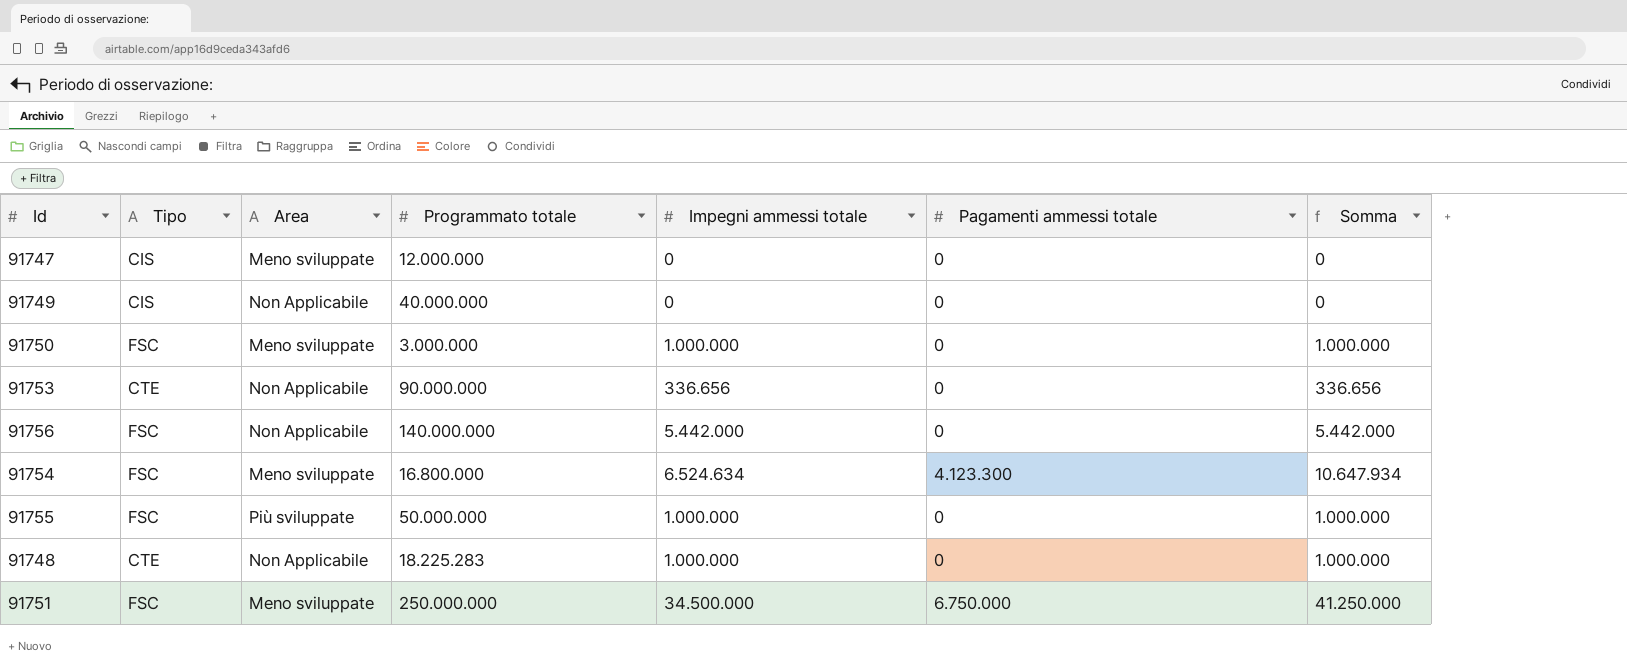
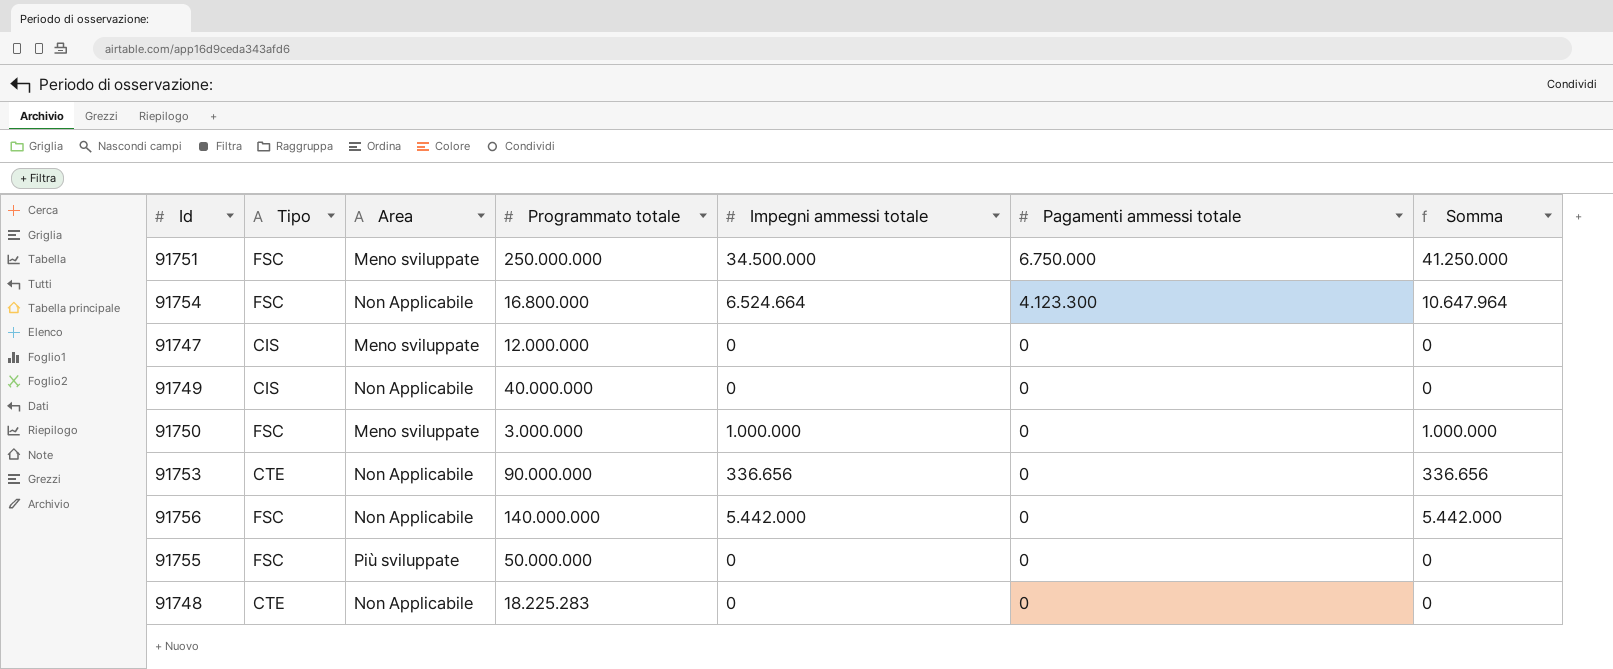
row order: none -> Pagamenti ammessi totale descending
91754 | Area: Meno sviluppate -> Non Applicabile
91754 | Impegni ammessi totale: 6.524.634 -> 6.524.664
91754 | Somma: 10.647.934 -> 10.647.964
91755 | Impegni ammessi totale: 1.000.000 -> 0
91755 | Somma: 1.000.000 -> 0
91748 | Impegni ammessi totale: 1.000.000 -> 0
91748 | Somma: 1.000.000 -> 0

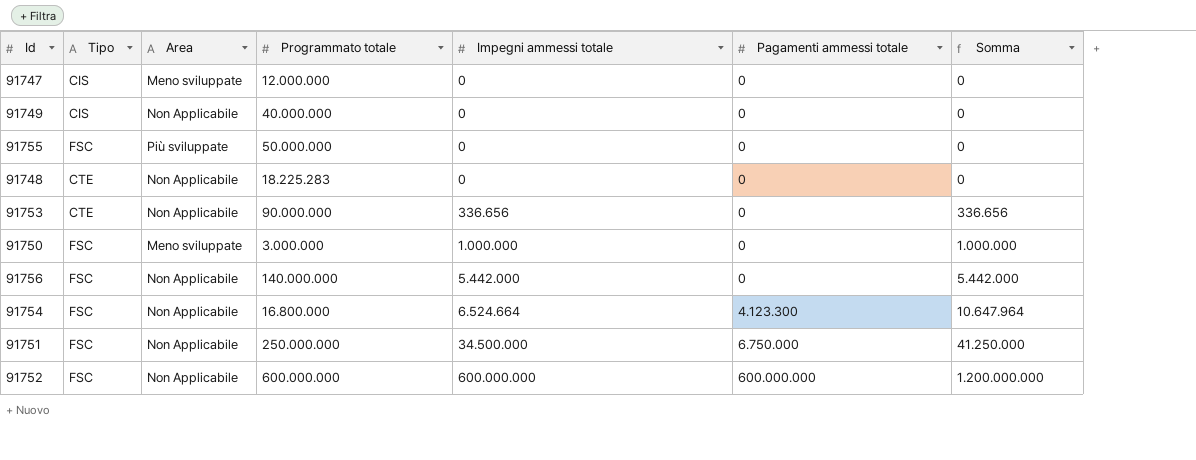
row order: Pagamenti ammessi totale descending -> Impegni ammessi totale ascending
91751 | Area: Meno sviluppate -> Non Applicabile
row 91752: none -> FSC | Non Applicabile | 600.000.000 | 600.000.000 | 600.000.000 | 1.200.000.000

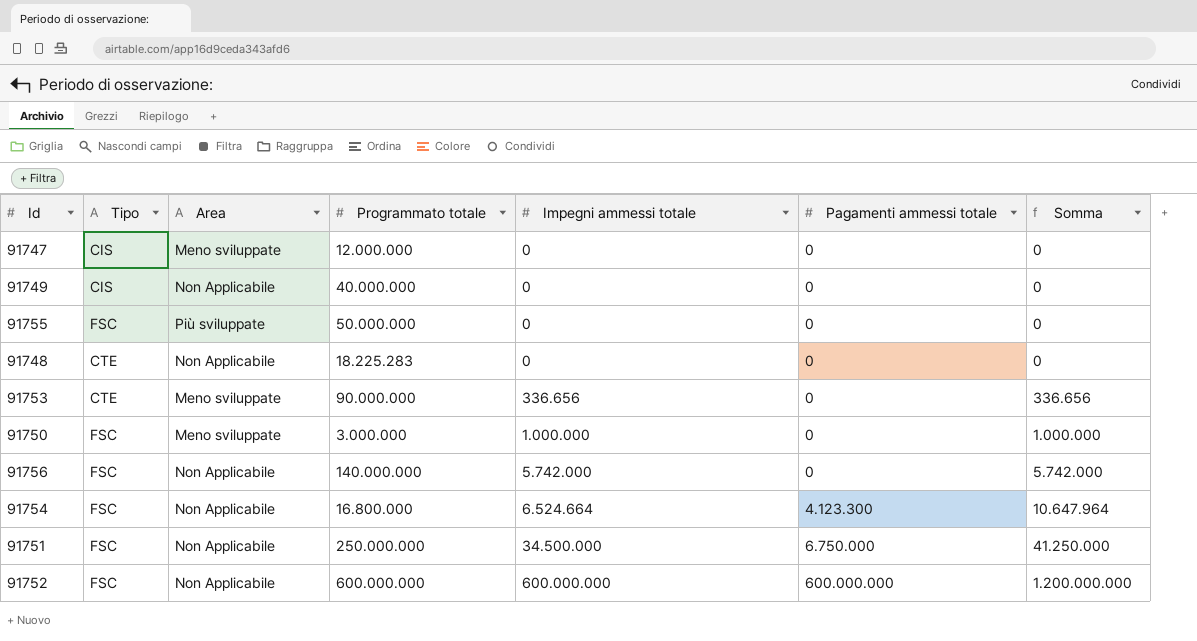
91753 | Area: Non Applicabile -> Meno sviluppate
91756 | Impegni ammessi totale: 5.442.000 -> 5.742.000
91756 | Somma: 5.442.000 -> 5.742.000

